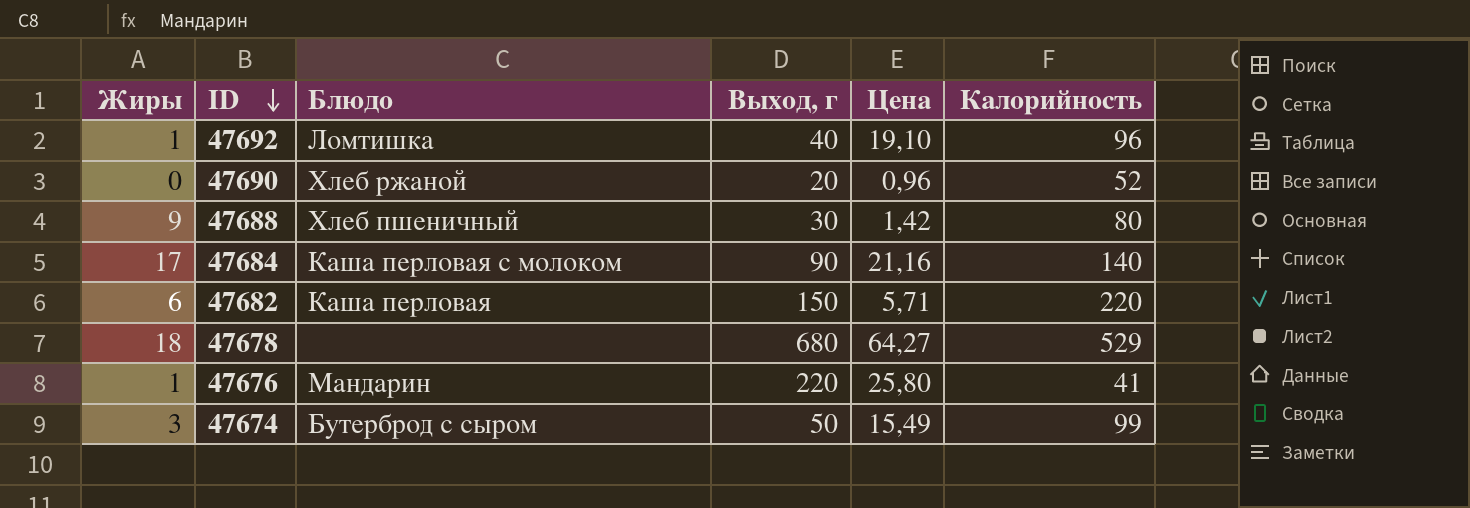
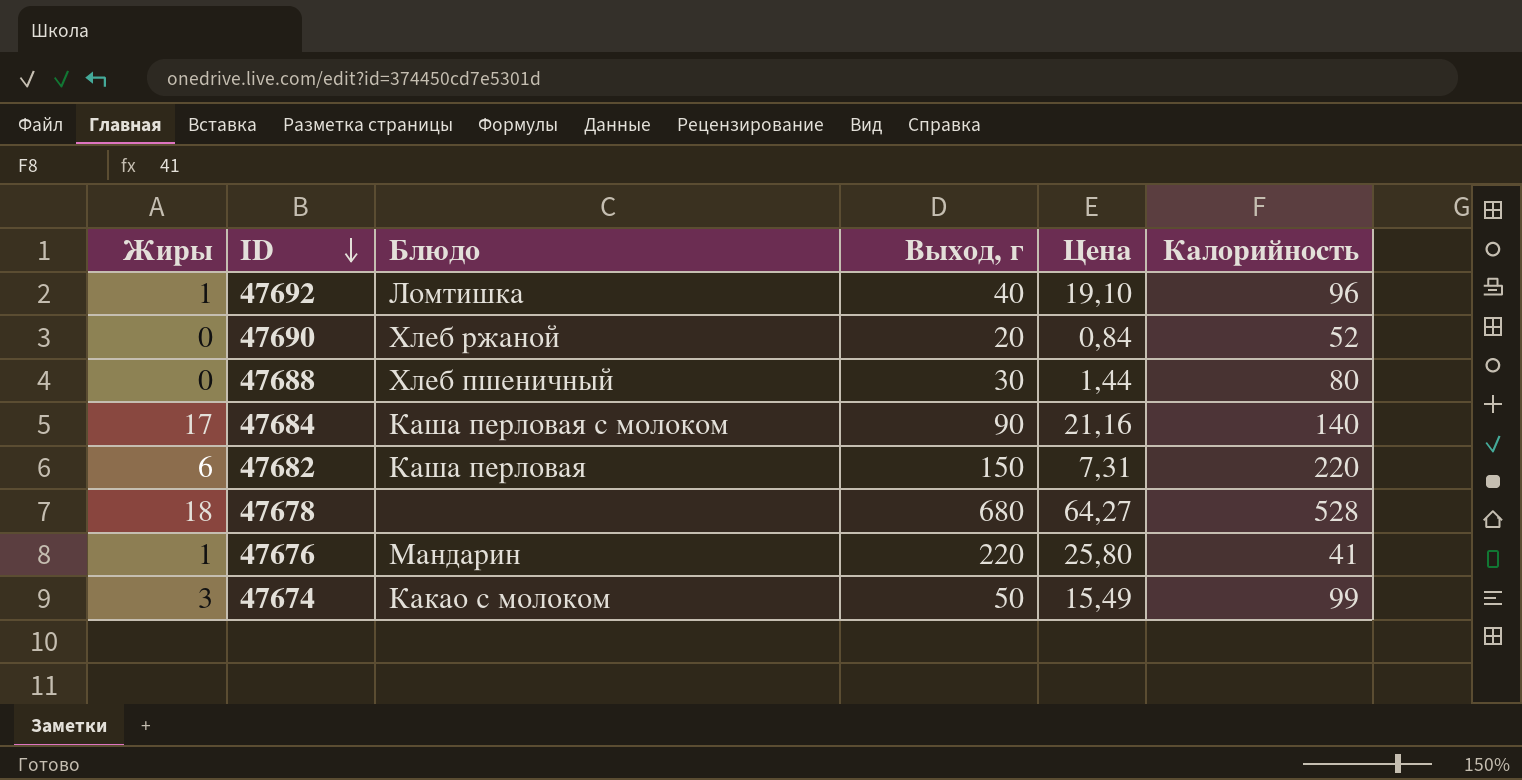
47690 | Цена: 0,96 -> 0,84
47688 | Жиры: 9 -> 0
47688 | Цена: 1,42 -> 1,44
47682 | Цена: 5,71 -> 7,31
47678 | Калорийность: 529 -> 528
47674 | Блюдо: Бутерброд с сыром -> Какао с молоком

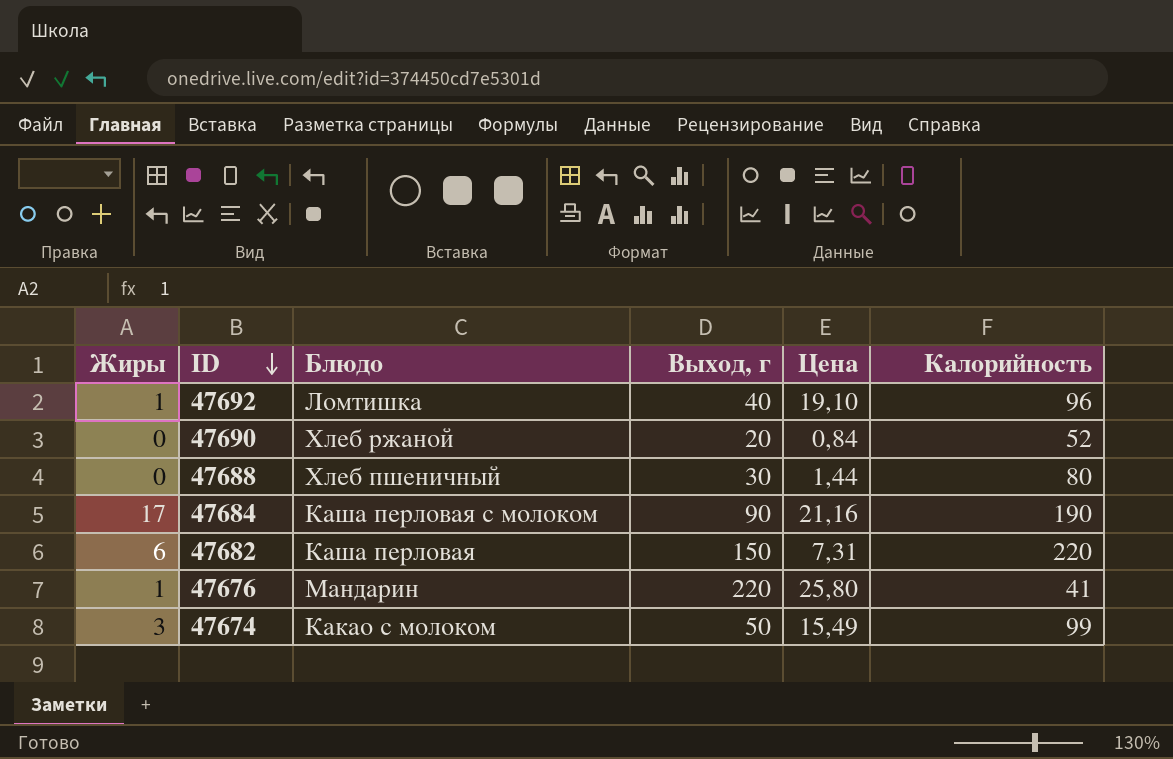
row 47678: 18 | none | 680 | 64,27 | 528 -> none
47684 | Калорийность: 140 -> 190

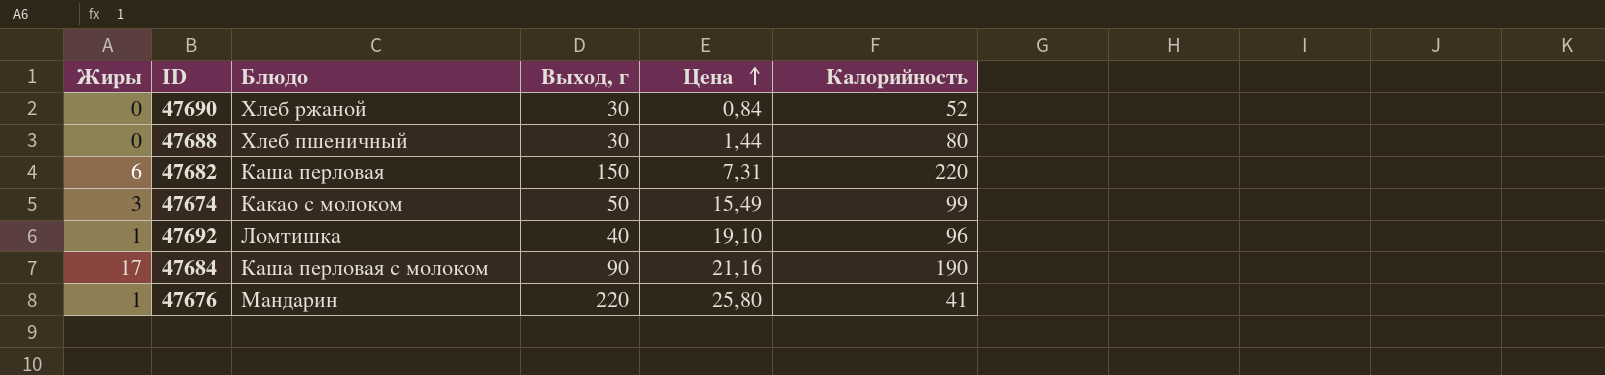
row order: ID descending -> Цена ascending
47690 | Выход, г: 20 -> 30

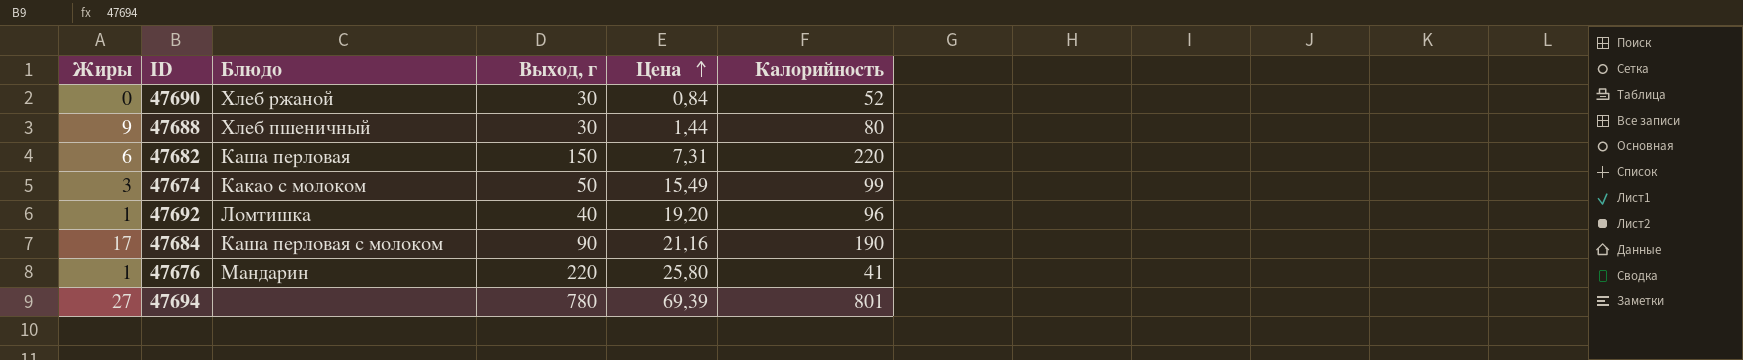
47688 | Жиры: 0 -> 9
47692 | Цена: 19,10 -> 19,20
row 47694: none -> 27 | none | 780 | 69,39 | 801

